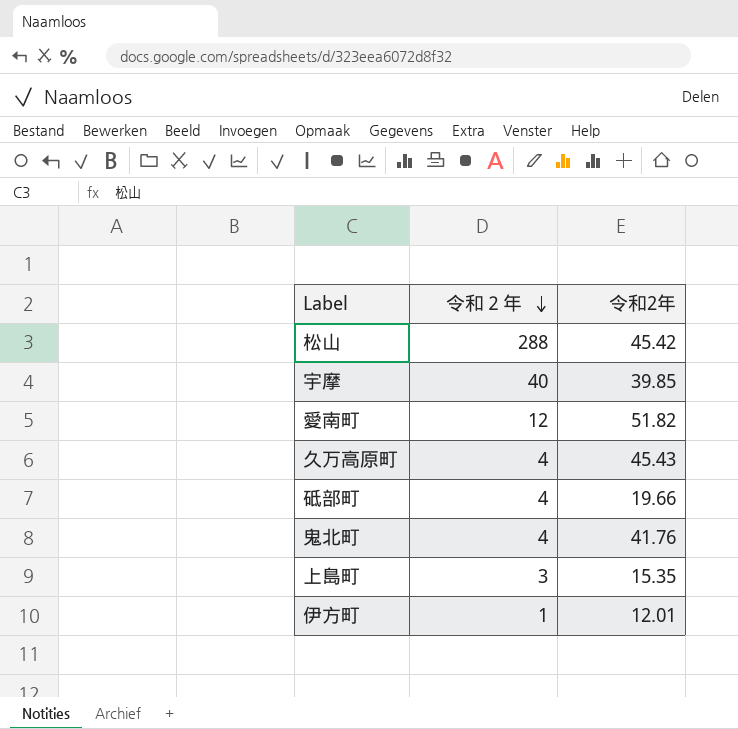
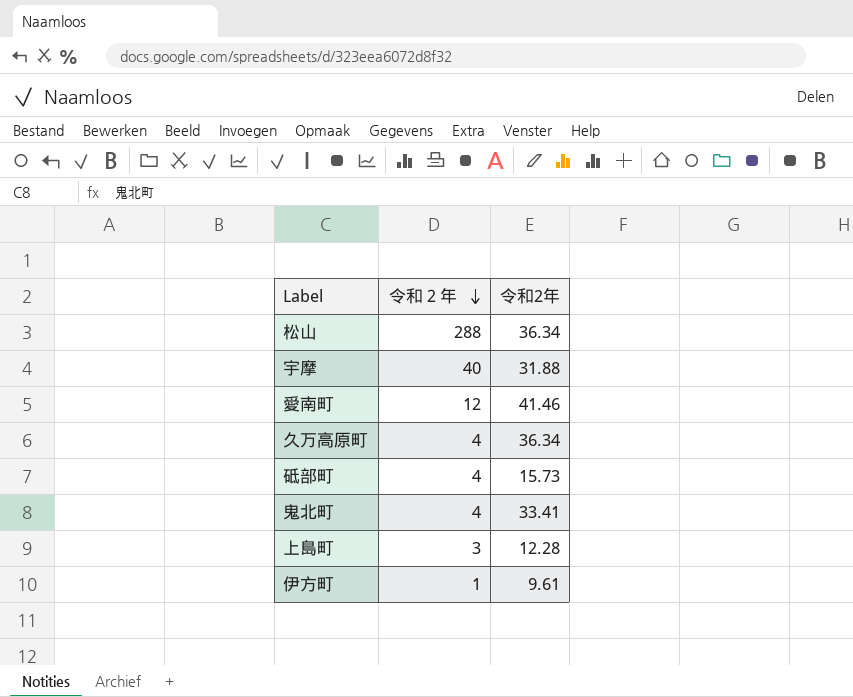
松山 | 令和2年: 45.42 -> 36.34
宇摩 | 令和2年: 39.85 -> 31.88
愛南町 | 令和2年: 51.82 -> 41.46
久万高原町 | 令和2年: 45.43 -> 36.34
砥部町 | 令和2年: 19.66 -> 15.73
鬼北町 | 令和2年: 41.76 -> 33.41
上島町 | 令和2年: 15.35 -> 12.28
伊方町 | 令和2年: 12.01 -> 9.61

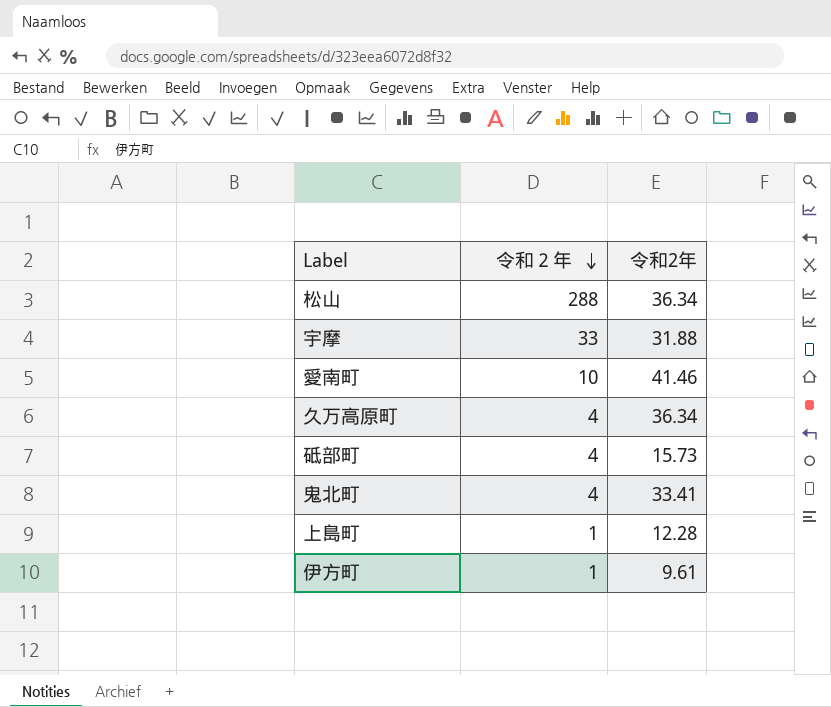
宇摩 | 令和２年: 40 -> 33
愛南町 | 令和２年: 12 -> 10
上島町 | 令和２年: 3 -> 1

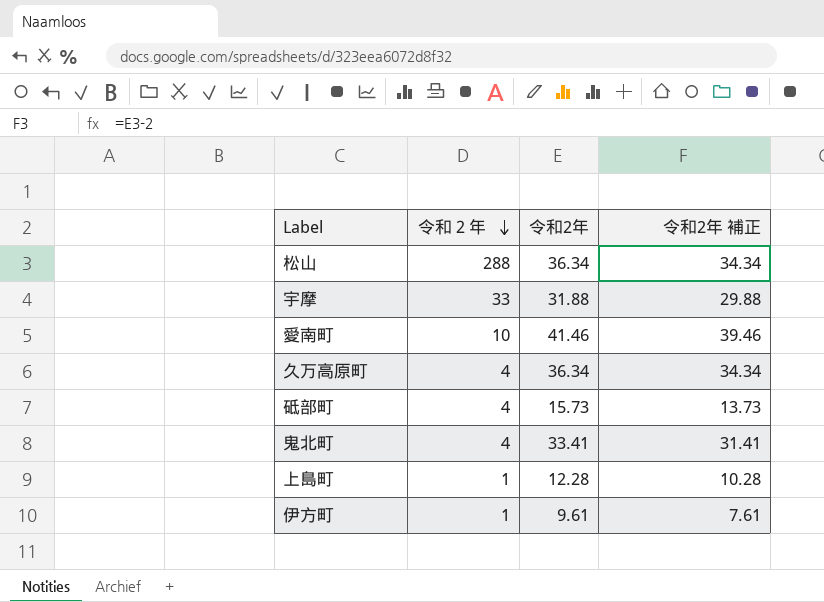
column 令和2年 補正 | formula: none -> [令和2年] - 2

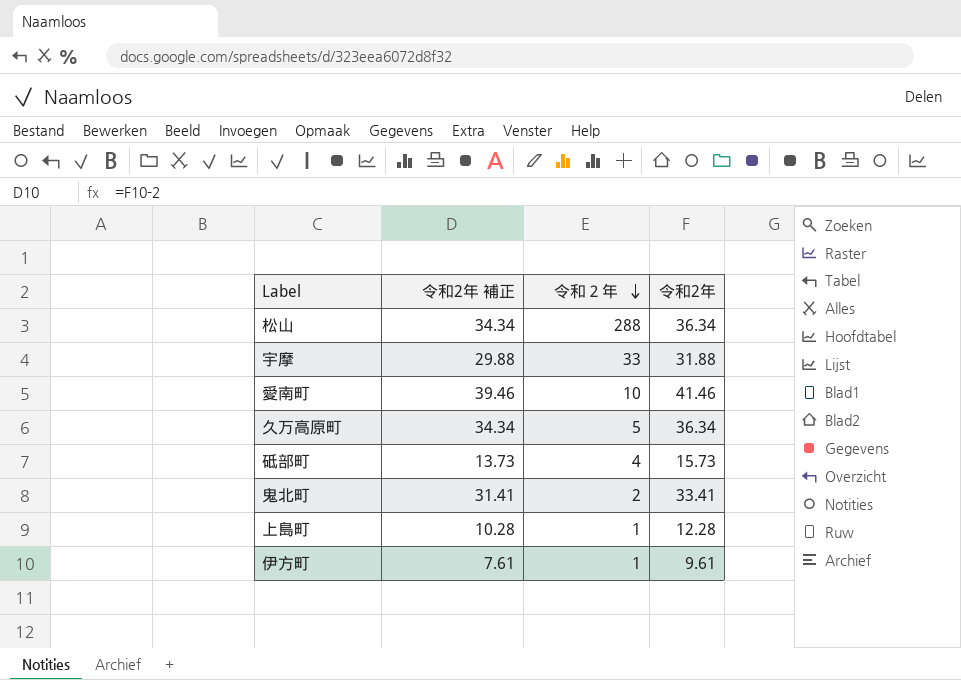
column 令和2年 補正 | position: 4 -> 2
久万高原町 | 令和２年: 4 -> 5
鬼北町 | 令和２年: 4 -> 2

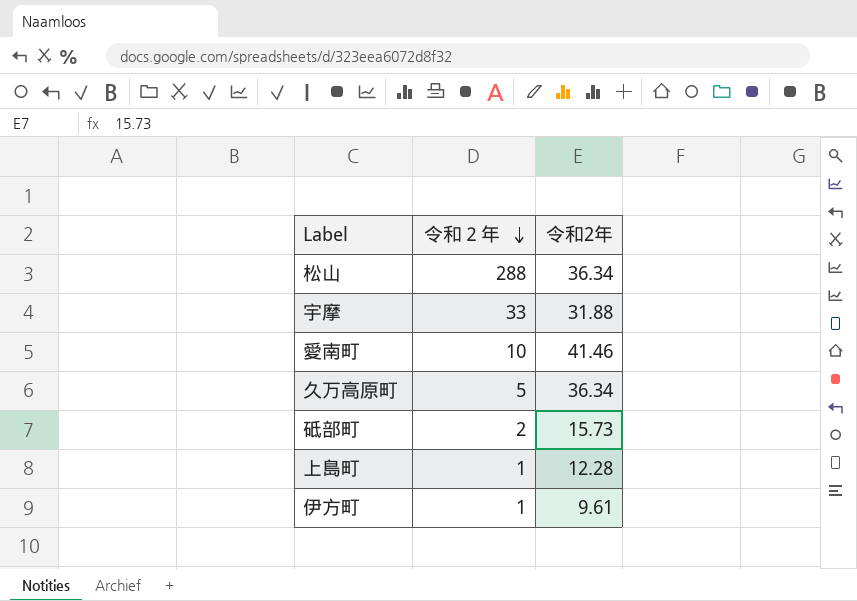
column 令和2年 補正 | formula: [令和2年] - 2 -> none
row 鬼北町: 31.41 | 2 | 33.41 -> none
砥部町 | 令和２年: 4 -> 2

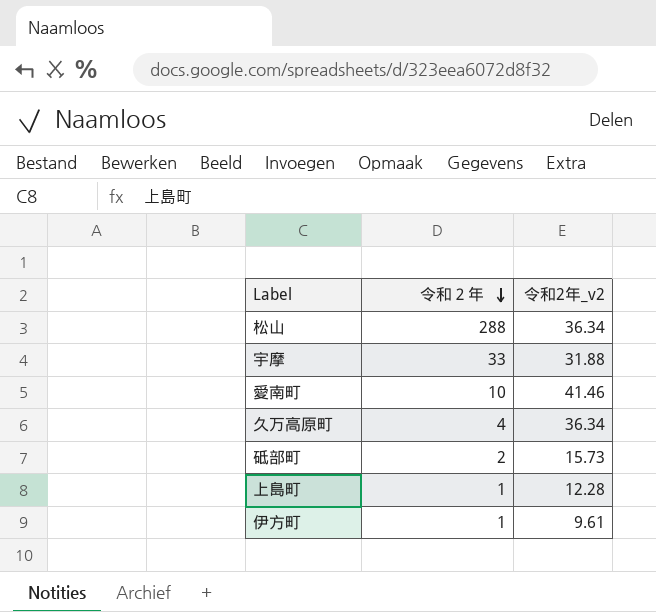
column name: 令和2年 -> 令和2年_v2
久万高原町 | 令和２年: 5 -> 4

